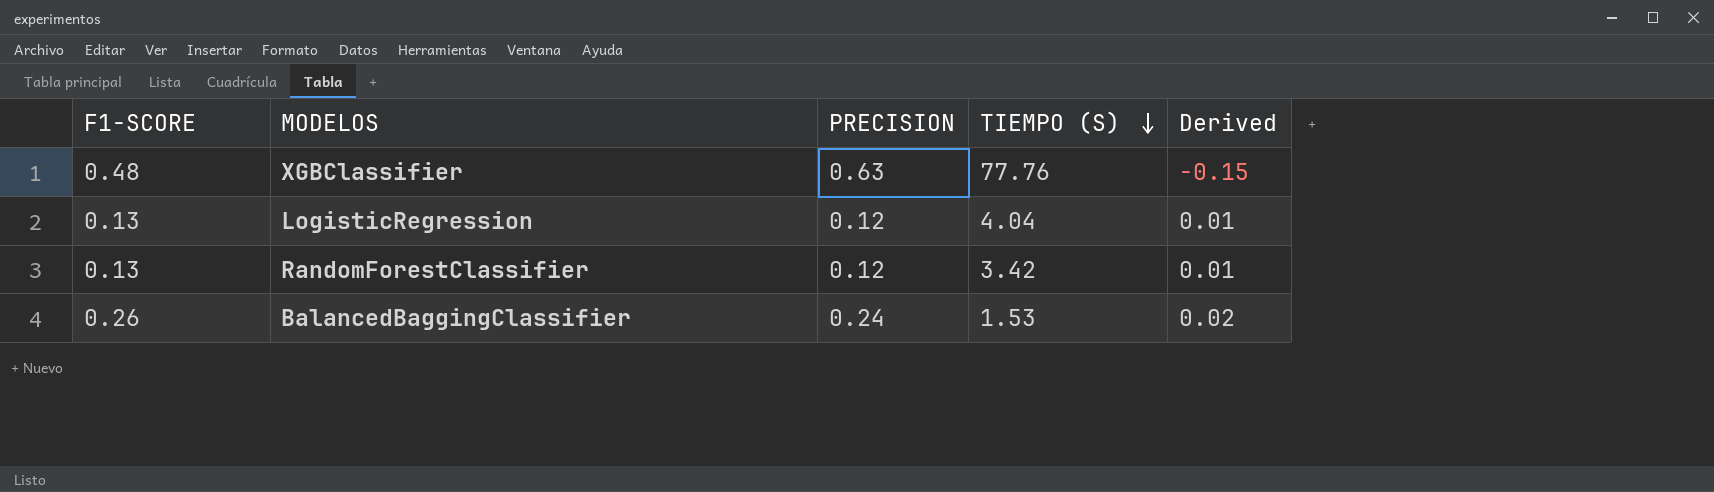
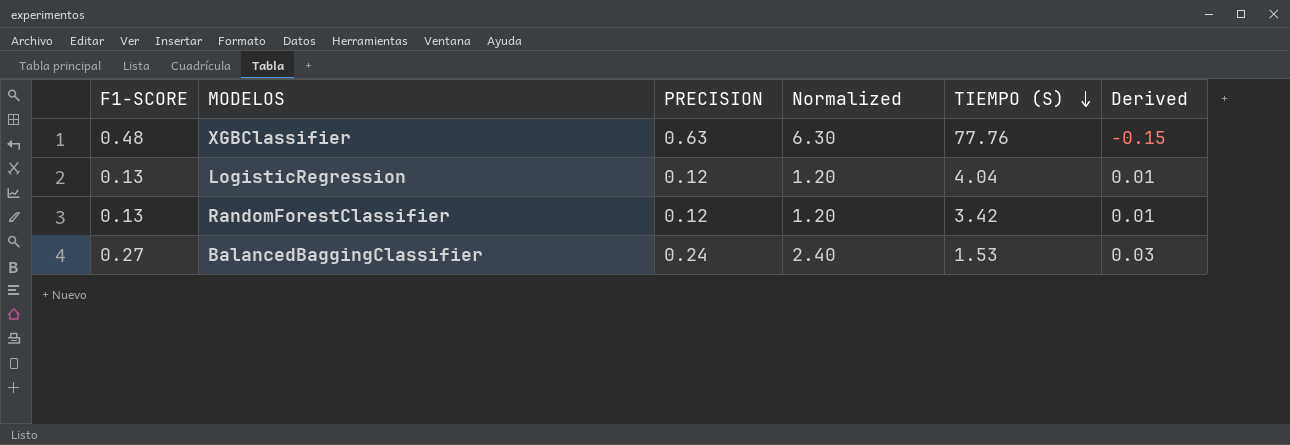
column Normalized | formula: none -> [PRECISION] * 10
BalancedBaggingClassifier | F1-SCORE: 0.26 -> 0.27
BalancedBaggingClassifier | Derived: 0.02 -> 0.03

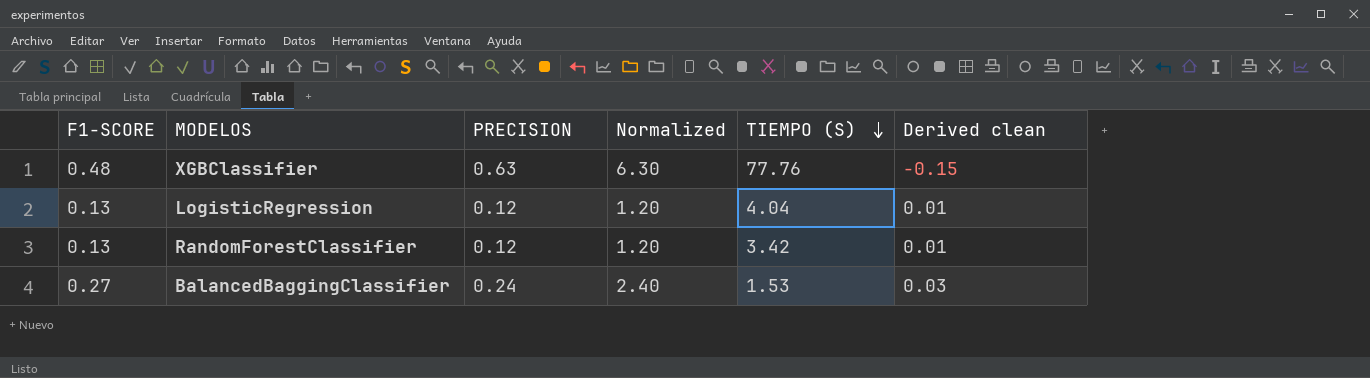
column name: Derived -> Derived clean

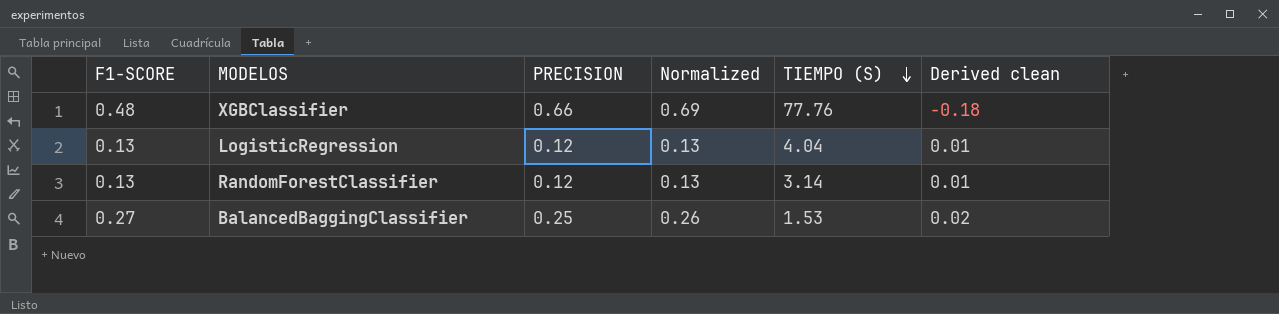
column Normalized | formula: [PRECISION] * 10 -> [PRECISION] * 1.05
XGBClassifier | PRECISION: 0.63 -> 0.66
XGBClassifier | Derived clean: -0.15 -> -0.18
RandomForestClassifier | TIEMPO (S): 3.42 -> 3.14
BalancedBaggingClassifier | PRECISION: 0.24 -> 0.25
BalancedBaggingClassifier | Derived clean: 0.03 -> 0.02

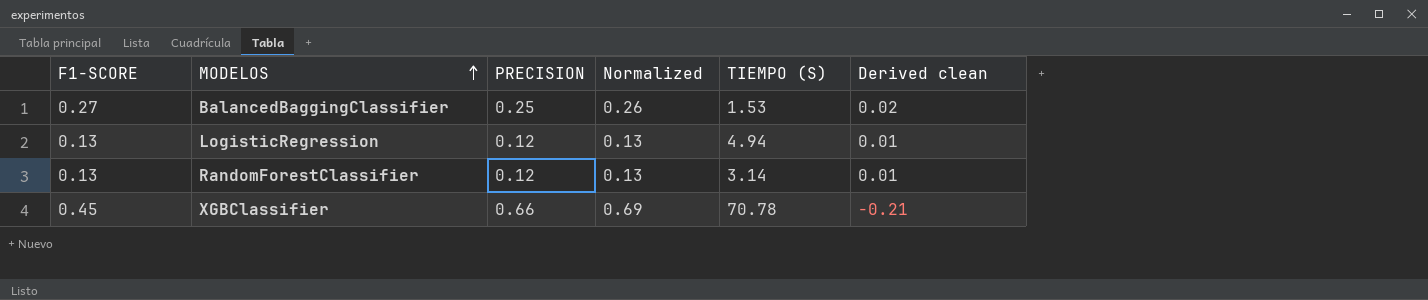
row order: TIEMPO (S) descending -> MODELOS ascending
LogisticRegression | TIEMPO (S): 4.04 -> 4.94
XGBClassifier | F1-SCORE: 0.48 -> 0.45
XGBClassifier | TIEMPO (S): 77.76 -> 70.78
XGBClassifier | Derived clean: -0.18 -> -0.21

